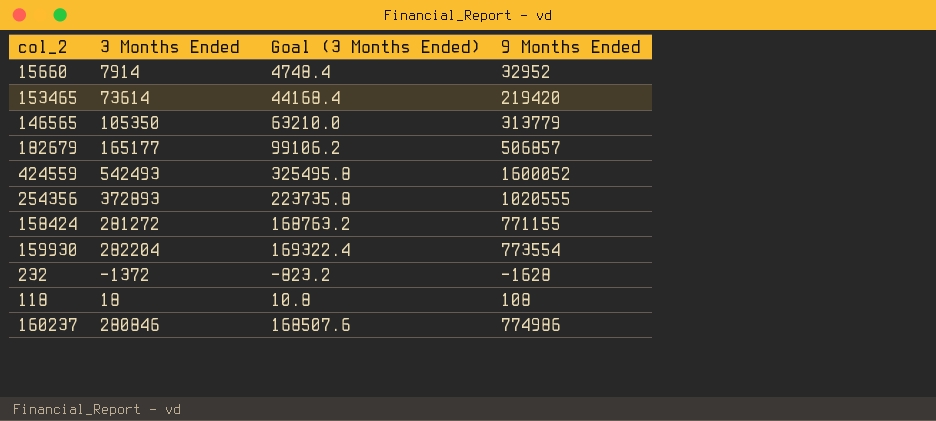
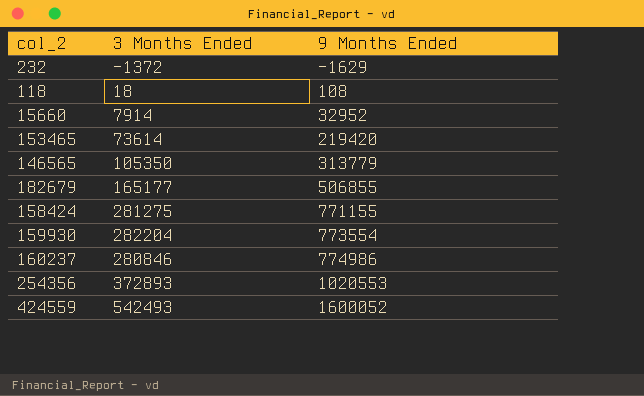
row order: none -> 9 Months Ended ascending
column Goal (3 Months Ended) | formula: [3 Months Ended] * 0.6 -> none
232 | 9 Months Ended: -1628 -> -1629
182679 | 9 Months Ended: 506857 -> 506855
158424 | 3 Months Ended: 281272 -> 281275
254356 | 9 Months Ended: 1020555 -> 1020553

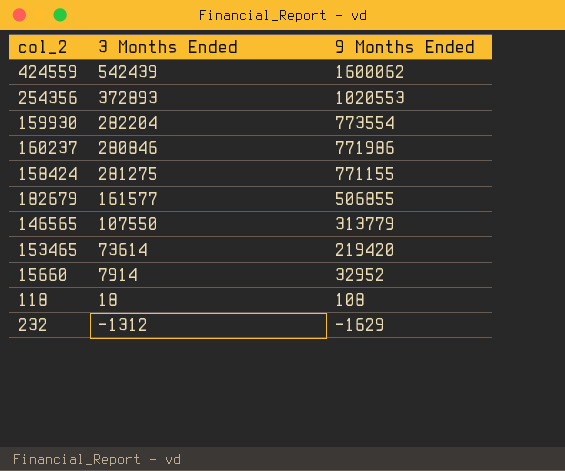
row order: 9 Months Ended ascending -> 9 Months Ended descending
424559 | 3 Months Ended: 542493 -> 542439
424559 | 9 Months Ended: 1600052 -> 1600062
160237 | 9 Months Ended: 774986 -> 771986
182679 | 3 Months Ended: 165177 -> 161577
146565 | 3 Months Ended: 105350 -> 107550
232 | 3 Months Ended: -1372 -> -1312

